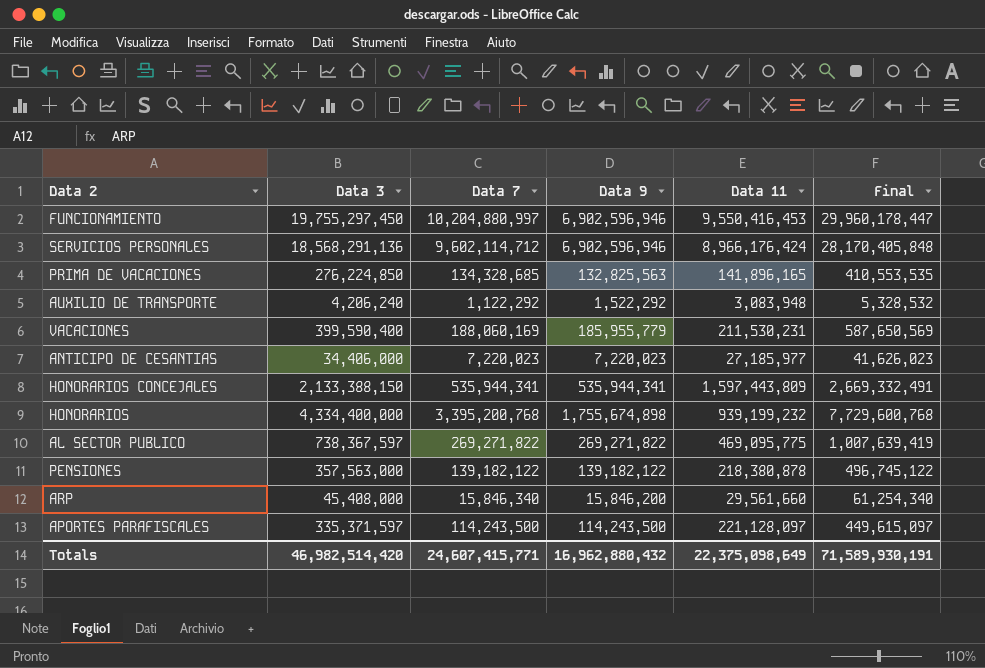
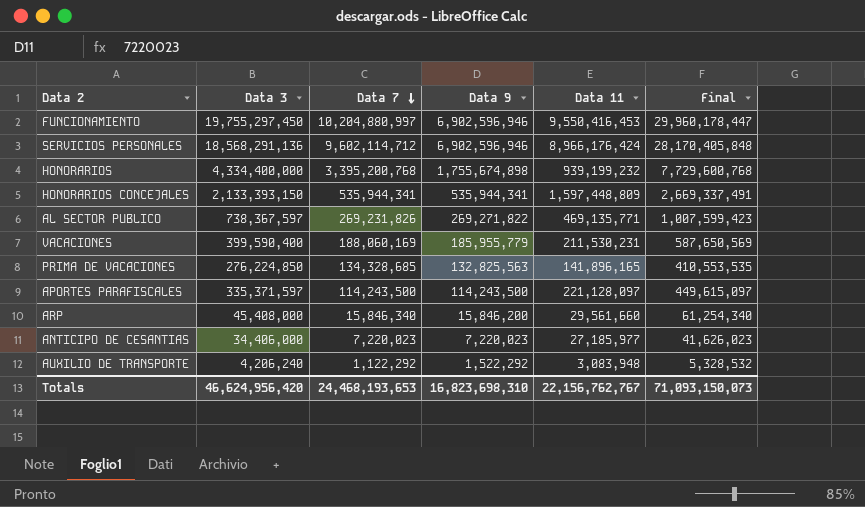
row order: none -> Data 7 descending
row PENSIONES: 357,563,000 | 139,182,122 | 139,182,122 | 218,380,878 | 496,745,122 -> none
HONORARIOS CONCEJALES | Data 3: 2,133,388,150 -> 2,133,393,150
HONORARIOS CONCEJALES | Data 11: 1,597,443,809 -> 1,597,448,809
HONORARIOS CONCEJALES | Final: 2,669,332,491 -> 2,669,337,491
AL SECTOR PUBLICO | Data 7: 269,271,822 -> 269,231,826
AL SECTOR PUBLICO | Data 11: 469,095,775 -> 469,135,771
AL SECTOR PUBLICO | Final: 1,007,639,419 -> 1,007,599,423
Totals | Data 3: 46,982,514,420 -> 46,624,956,420
Totals | Data 7: 24,607,415,771 -> 24,468,193,653
Totals | Data 9: 16,962,880,432 -> 16,823,698,310
Totals | Data 11: 22,375,098,649 -> 22,156,762,767
Totals | Final: 71,589,930,191 -> 71,093,150,073

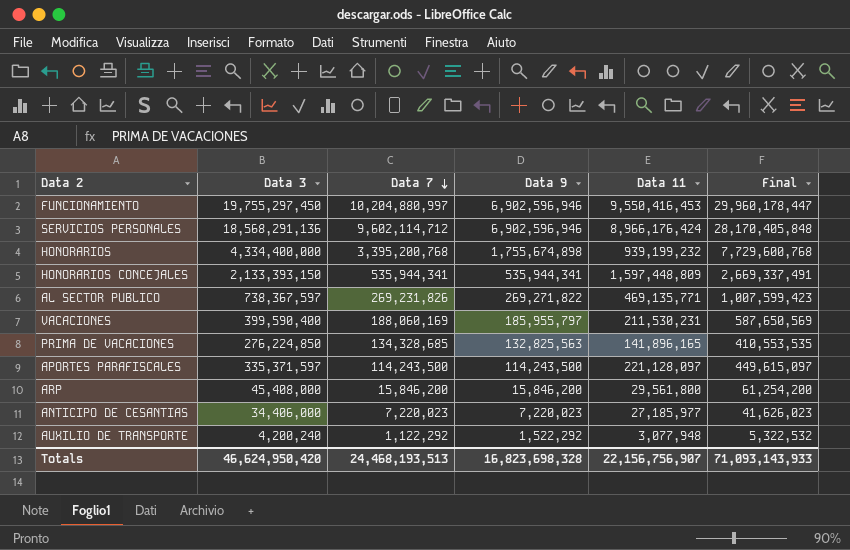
VACACIONES | Data 9: 185,955,779 -> 185,955,797
ARP | Data 7: 15,846,340 -> 15,846,200
ARP | Data 11: 29,561,660 -> 29,561,800
ARP | Final: 61,254,340 -> 61,254,200
AUXILIO DE TRANSPORTE | Data 3: 4,206,240 -> 4,200,240
AUXILIO DE TRANSPORTE | Data 11: 3,083,948 -> 3,077,948
AUXILIO DE TRANSPORTE | Final: 5,328,532 -> 5,322,532
Totals | Data 3: 46,624,956,420 -> 46,624,950,420
Totals | Data 7: 24,468,193,653 -> 24,468,193,513
Totals | Data 9: 16,823,698,310 -> 16,823,698,328
Totals | Data 11: 22,156,762,767 -> 22,156,756,907
Totals | Final: 71,093,150,073 -> 71,093,143,933

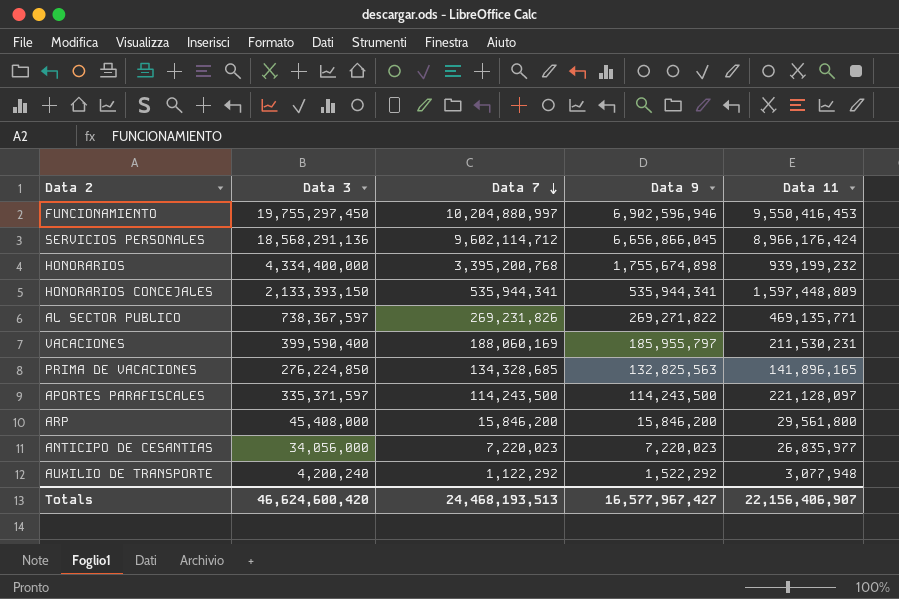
column Final | formula: [Data 3] + [Data 7] -> none
SERVICIOS PERSONALES | Data 9: 6,902,596,946 -> 6,656,866,045
ANTICIPO DE CESANTIAS | Data 3: 34,406,000 -> 34,056,000
ANTICIPO DE CESANTIAS | Data 11: 27,185,977 -> 26,835,977
Totals | Data 3: 46,624,950,420 -> 46,624,600,420
Totals | Data 9: 16,823,698,328 -> 16,577,967,427
Totals | Data 11: 22,156,756,907 -> 22,156,406,907

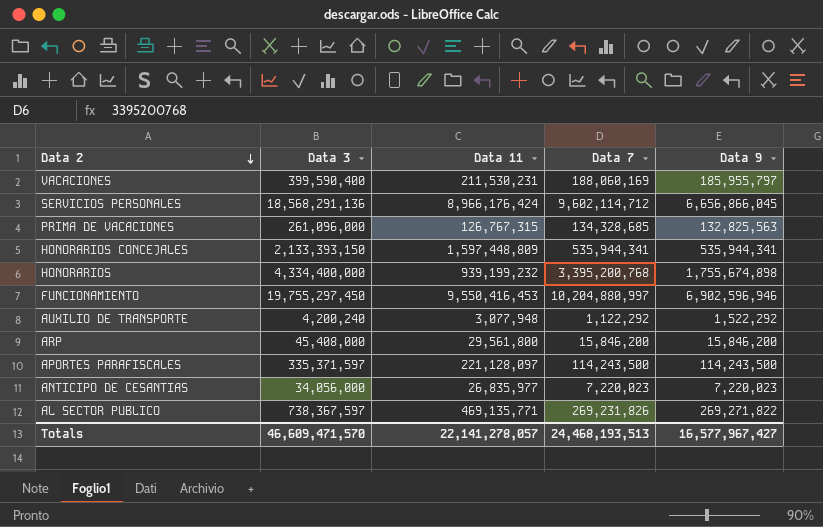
row order: Data 7 descending -> Data 2 descending
column Data 11 | position: 5 -> 3
PRIMA DE VACACIONES | Data 3: 276,224,850 -> 261,096,000
PRIMA DE VACACIONES | Data 11: 141,896,165 -> 126,767,315
Totals | Data 3: 46,624,600,420 -> 46,609,471,570
Totals | Data 11: 22,156,406,907 -> 22,141,278,057

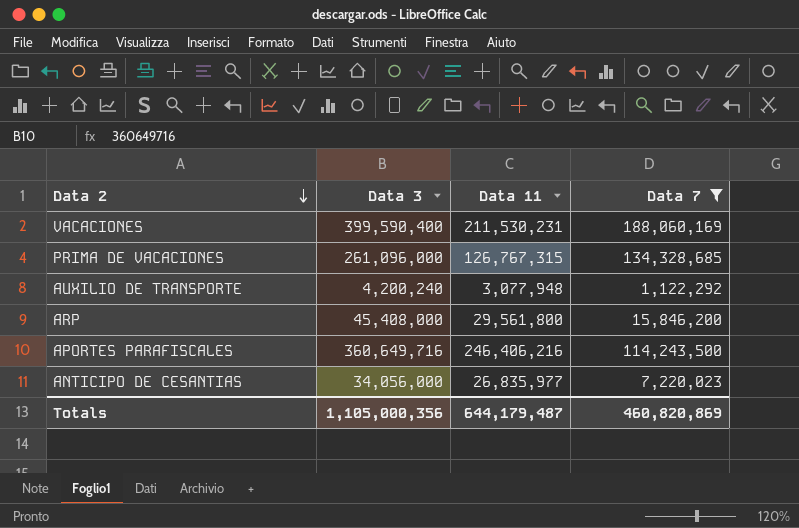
filter: none -> Data 7 <= 188,060,169
column Data 9 | position: 5 -> none
APORTES PARAFISCALES | Data 3: 335,371,597 -> 360,649,716
APORTES PARAFISCALES | Data 11: 221,128,097 -> 246,406,216
Totals | Data 3: 46,609,471,570 -> 1,105,000,356
Totals | Data 11: 22,141,278,057 -> 644,179,487
Totals | Data 7: 24,468,193,513 -> 460,820,869

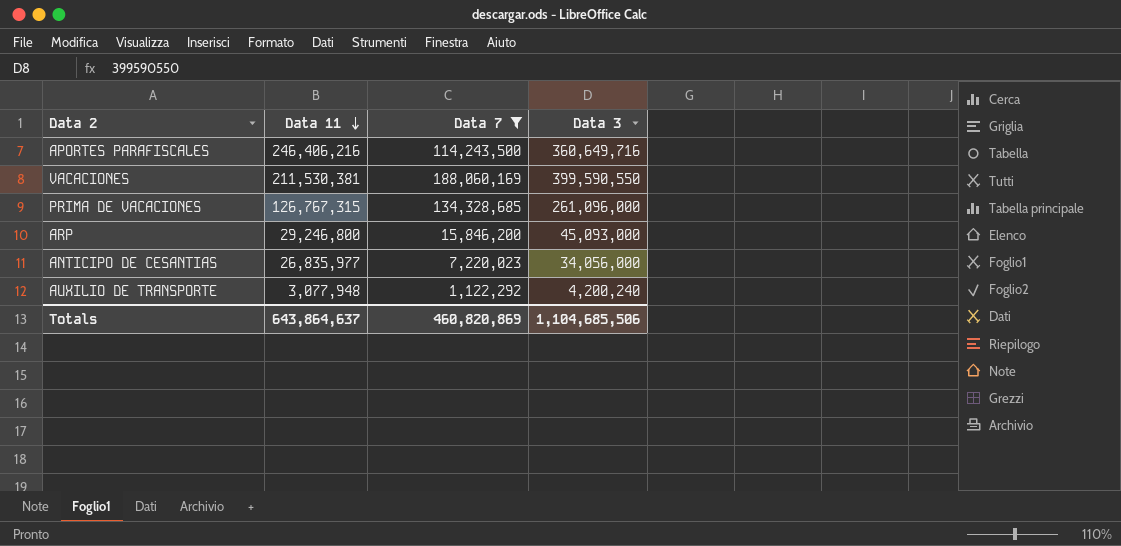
row order: Data 2 descending -> Data 11 descending
column Data 3 | position: 2 -> 4
VACACIONES | Data 11: 211,530,231 -> 211,530,381
VACACIONES | Data 3: 399,590,400 -> 399,590,550
ARP | Data 11: 29,561,800 -> 29,246,800
ARP | Data 3: 45,408,000 -> 45,093,000
Totals | Data 11: 644,179,487 -> 643,864,637
Totals | Data 3: 1,105,000,356 -> 1,104,685,506

